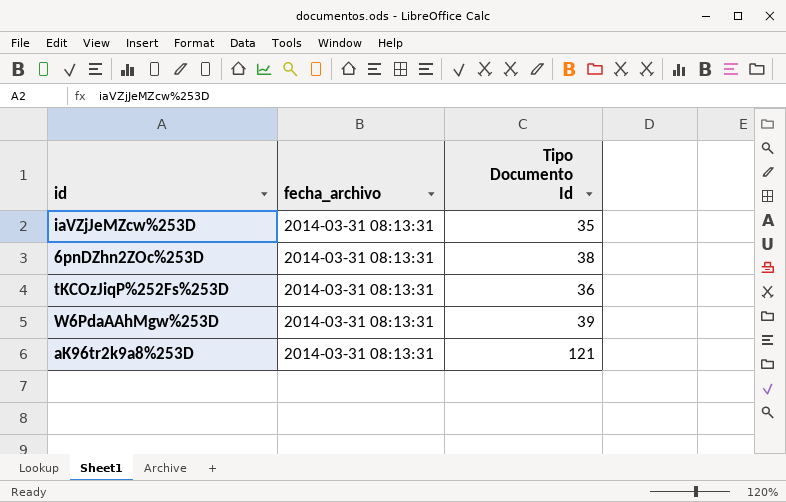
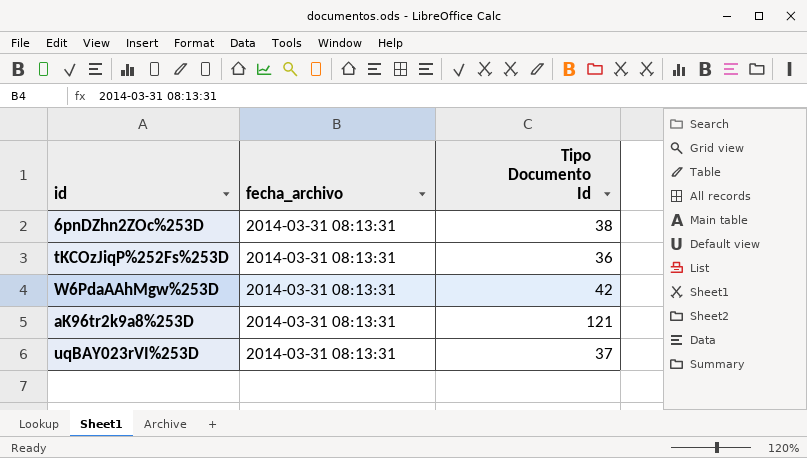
row iaVZjJeMZcw%253D: 2014-03-31 08:13:31 | 35 -> none
W6PdaAAhMgw%253D | Tipo Documento Id: 39 -> 42
row uqBAY023rVI%253D: none -> 2014-03-31 08:13:31 | 37

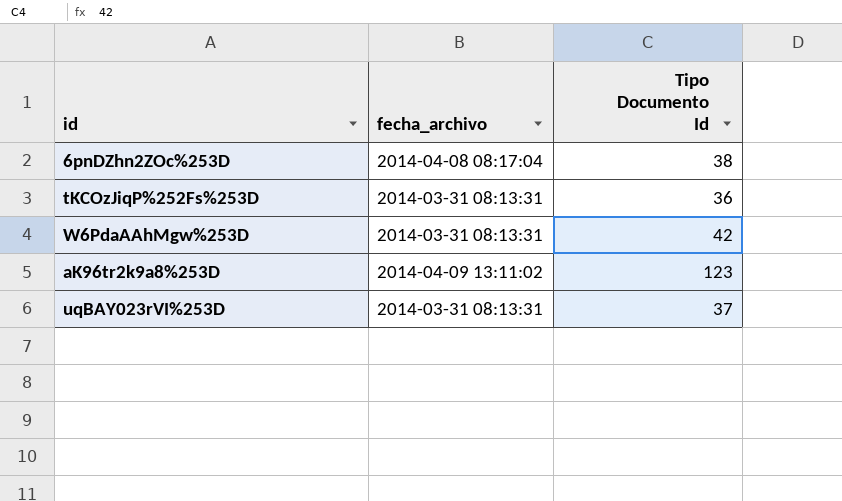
6pnDZhn2ZOc%253D | fecha_archivo: 2014-03-31 08:13:31 -> 2014-04-08 08:17:04
aK96tr2k9a8%253D | fecha_archivo: 2014-03-31 08:13:31 -> 2014-04-09 13:11:02
aK96tr2k9a8%253D | Tipo Documento Id: 121 -> 123

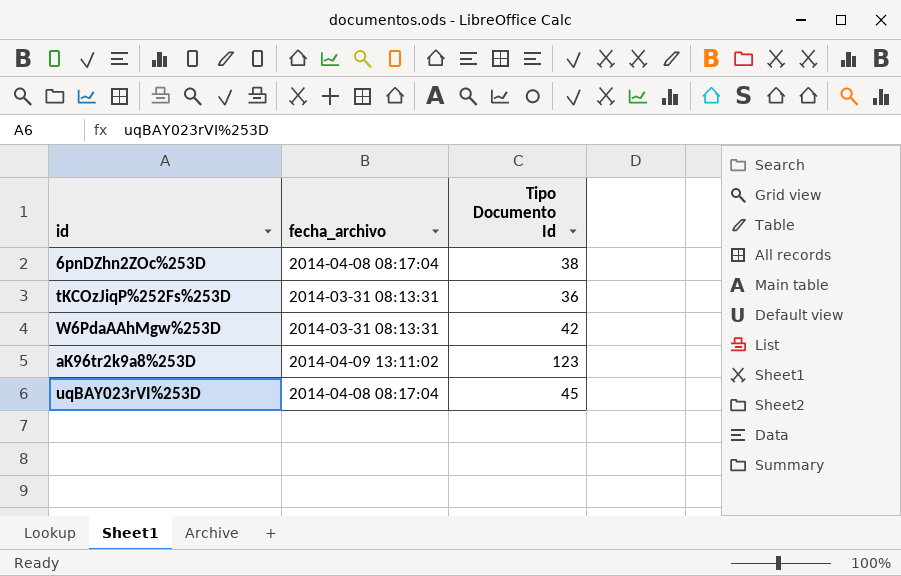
uqBAY023rVI%253D | fecha_archivo: 2014-03-31 08:13:31 -> 2014-04-08 08:17:04
uqBAY023rVI%253D | Tipo Documento Id: 37 -> 45

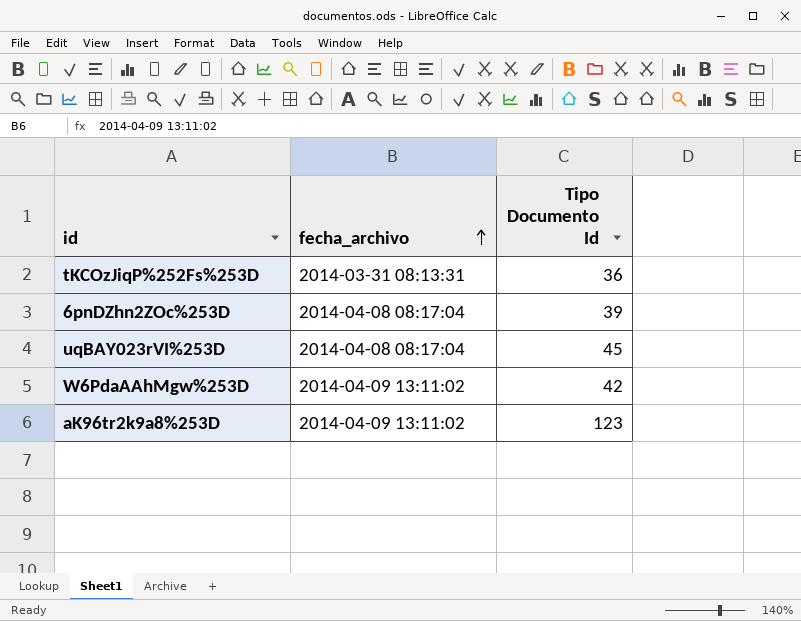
row order: none -> fecha_archivo ascending
6pnDZhn2ZOc%253D | Tipo Documento Id: 38 -> 39
W6PdaAAhMgw%253D | fecha_archivo: 2014-03-31 08:13:31 -> 2014-04-09 13:11:02

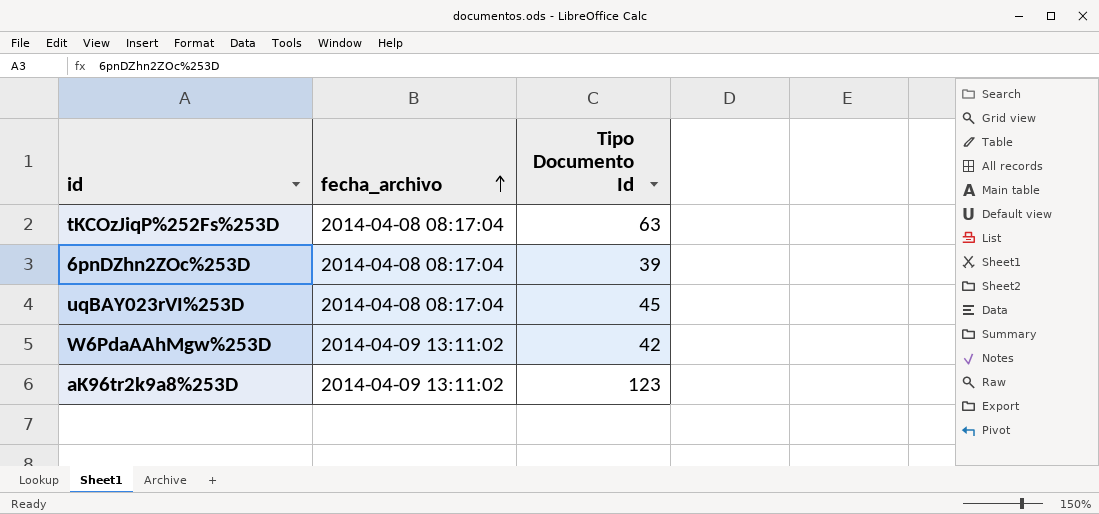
tKCOzJiqP%252Fs%253D | fecha_archivo: 2014-03-31 08:13:31 -> 2014-04-08 08:17:04
tKCOzJiqP%252Fs%253D | Tipo Documento Id: 36 -> 63

